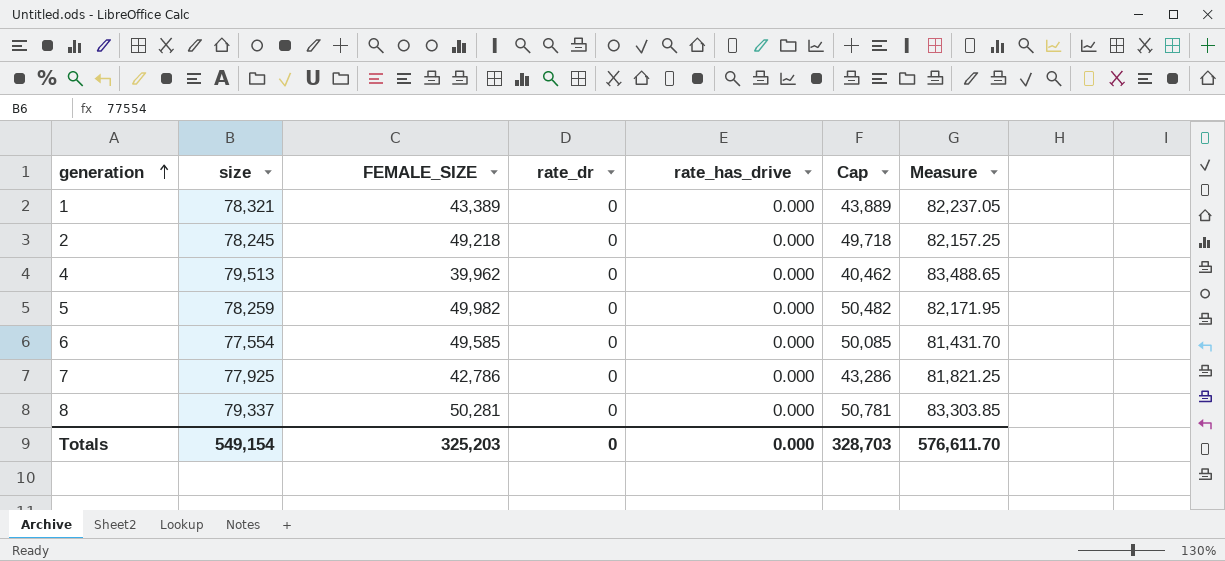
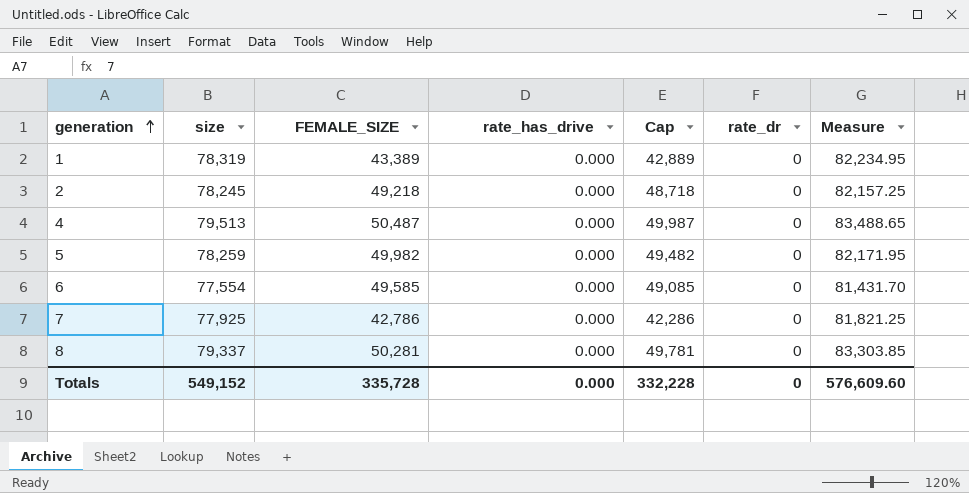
column Cap | formula: [FEMALE_SIZE] + 500 -> [FEMALE_SIZE] - 500
column rate_dr | position: 4 -> 6
1 | size: 78,321 -> 78,319
1 | Measure: 82,237.05 -> 82,234.95
4 | FEMALE_SIZE: 39,962 -> 50,487
Totals | size: 549,154 -> 549,152
Totals | FEMALE_SIZE: 325,203 -> 335,728
Totals | Cap: 328,703 -> 332,228
Totals | Measure: 576,611.70 -> 576,609.60

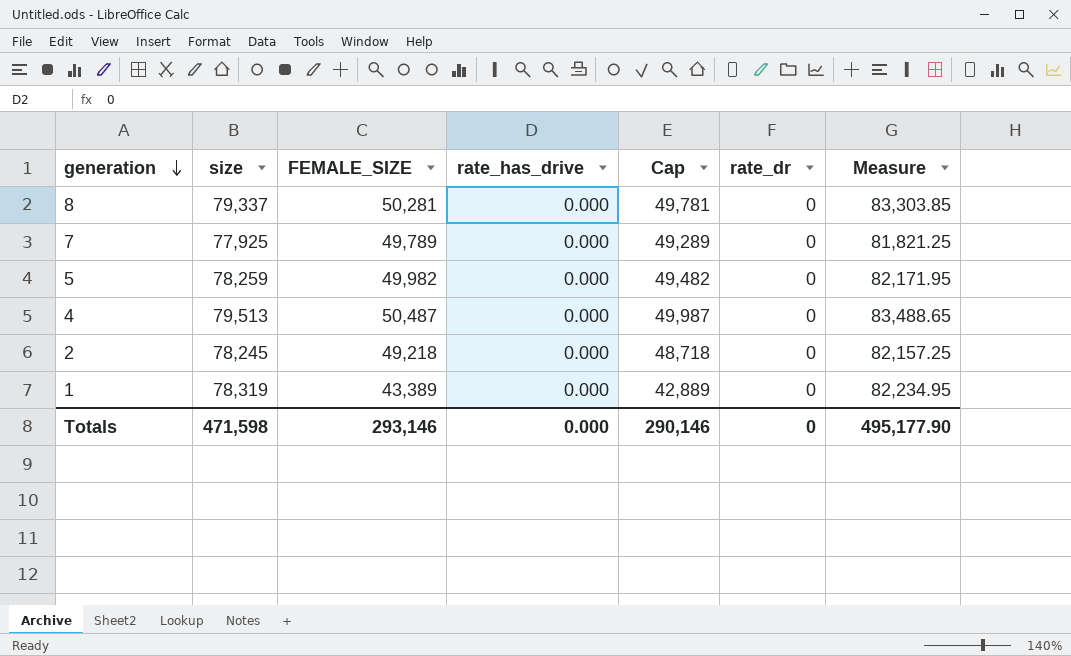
row order: generation ascending -> generation descending
row 6: 77,554 | 49,585 | 0.000 | 49,085 | 0 | 81,431.70 -> none
7 | FEMALE_SIZE: 42,786 -> 49,789
7 | Cap: 42,286 -> 49,289
Totals | size: 549,152 -> 471,598
Totals | FEMALE_SIZE: 335,728 -> 293,146
Totals | Cap: 332,228 -> 290,146
Totals | Measure: 576,609.60 -> 495,177.90

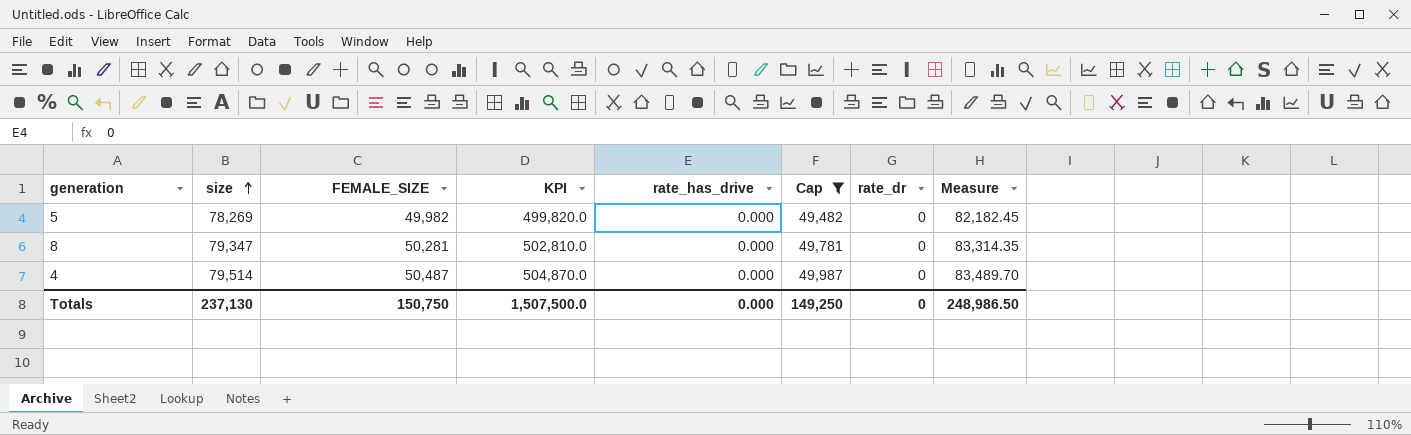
filter: none -> Cap >= 49,482
row order: generation descending -> size ascending
column KPI | formula: none -> [FEMALE_SIZE] * 10
5 | size: 78,259 -> 78,269
5 | Measure: 82,171.95 -> 82,182.45
8 | size: 79,337 -> 79,347
8 | Measure: 83,303.85 -> 83,314.35
4 | size: 79,513 -> 79,514
4 | Measure: 83,488.65 -> 83,489.70
Totals | size: 471,598 -> 237,130
Totals | FEMALE_SIZE: 293,146 -> 150,750
Totals | Cap: 290,146 -> 149,250
Totals | Measure: 495,177.90 -> 248,986.50

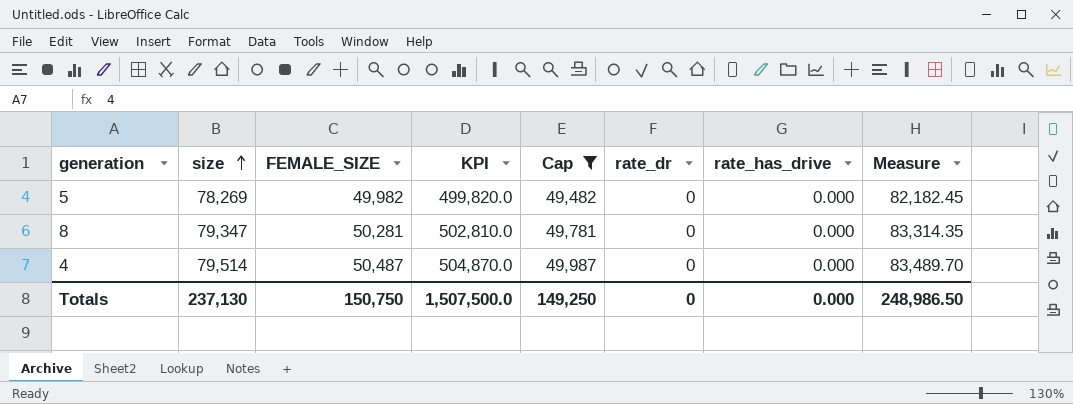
column rate_has_drive | position: 5 -> 7

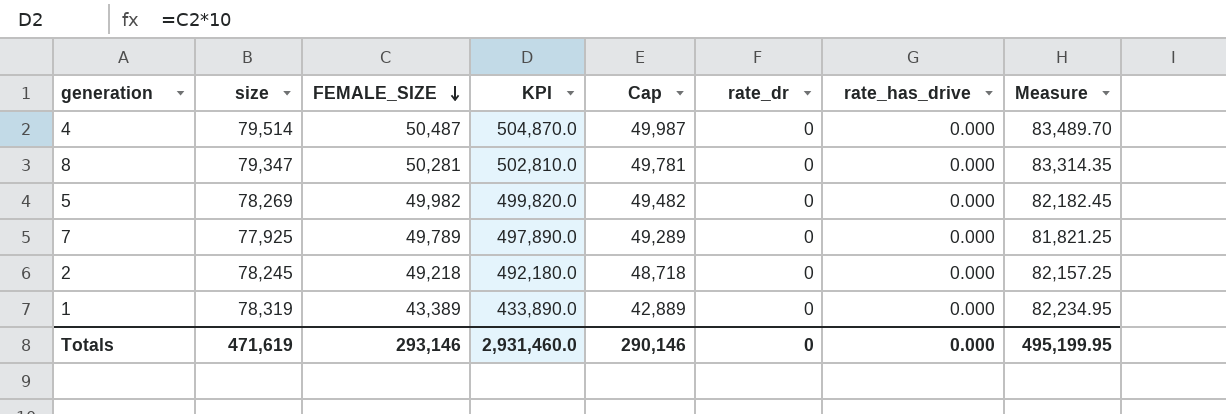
filter: Cap >= 49,482 -> none
row order: size ascending -> FEMALE_SIZE descending
Totals | size: 237,130 -> 471,619
Totals | FEMALE_SIZE: 150,750 -> 293,146
Totals | KPI: 1,507,500.0 -> 2,931,460.0
Totals | Cap: 149,250 -> 290,146
Totals | Measure: 248,986.50 -> 495,199.95

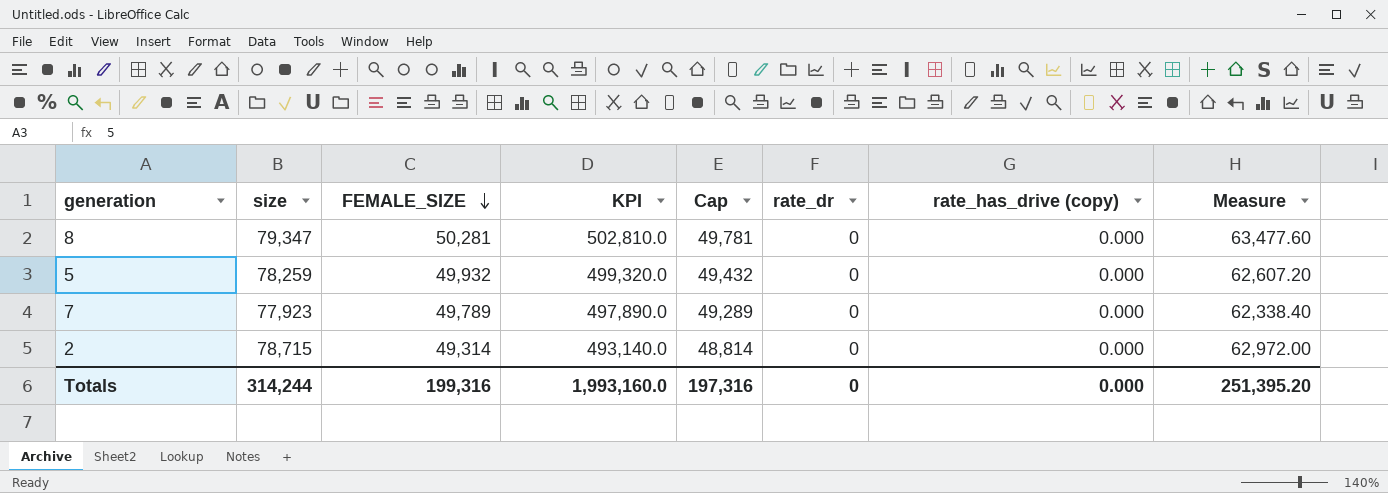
column name: rate_has_drive -> rate_has_drive (copy)
column Measure | formula: [size] * 1.05 -> [size] * 0.8
row 4: 79,514 | 50,487 | 504,870.0 | 49,987 | 0 | 0.000 | 83,489.70 -> none
row 1: 78,319 | 43,389 | 433,890.0 | 42,889 | 0 | 0.000 | 82,234.95 -> none
5 | size: 78,269 -> 78,259
5 | FEMALE_SIZE: 49,982 -> 49,932
5 | KPI: 499,820.0 -> 499,320.0
5 | Cap: 49,482 -> 49,432
7 | size: 77,925 -> 77,923
2 | size: 78,245 -> 78,715
2 | FEMALE_SIZE: 49,218 -> 49,314
2 | KPI: 492,180.0 -> 493,140.0
2 | Cap: 48,718 -> 48,814
Totals | size: 471,619 -> 314,244
Totals | FEMALE_SIZE: 293,146 -> 199,316
Totals | KPI: 2,931,460.0 -> 1,993,160.0
Totals | Cap: 290,146 -> 197,316
Totals | Measure: 495,199.95 -> 251,395.20

